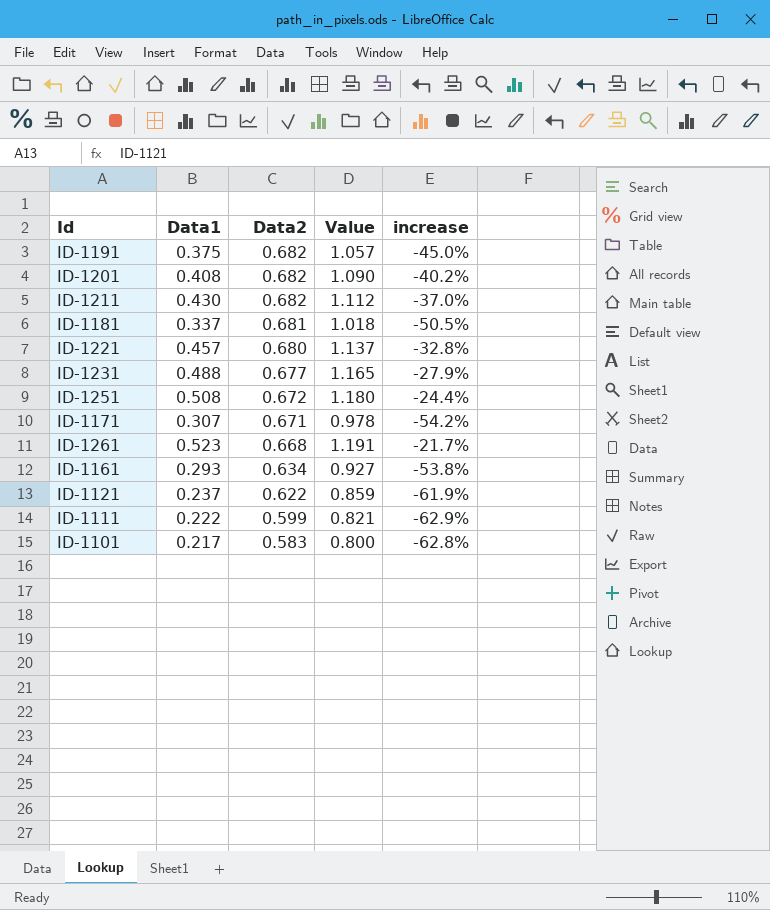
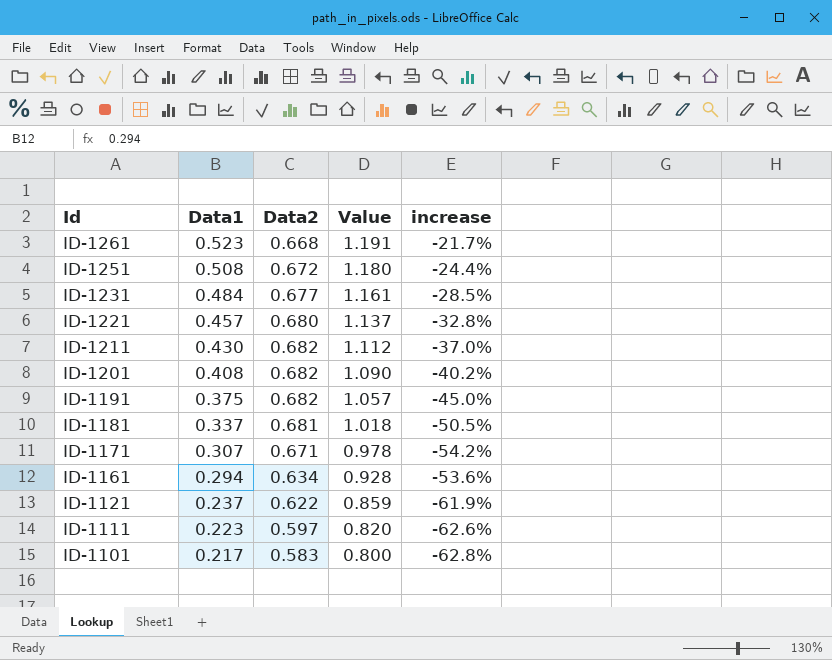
row order: Data2 descending -> Id descending
ID-1231 | Data1: 0.488 -> 0.484
ID-1231 | Value: 1.165 -> 1.161
ID-1231 | increase: -27.9% -> -28.5%
ID-1161 | Data1: 0.293 -> 0.294
ID-1161 | Value: 0.927 -> 0.928
ID-1161 | increase: -53.8% -> -53.6%
ID-1111 | Data1: 0.222 -> 0.223
ID-1111 | Data2: 0.599 -> 0.597
ID-1111 | Value: 0.821 -> 0.820
ID-1111 | increase: -62.9% -> -62.6%

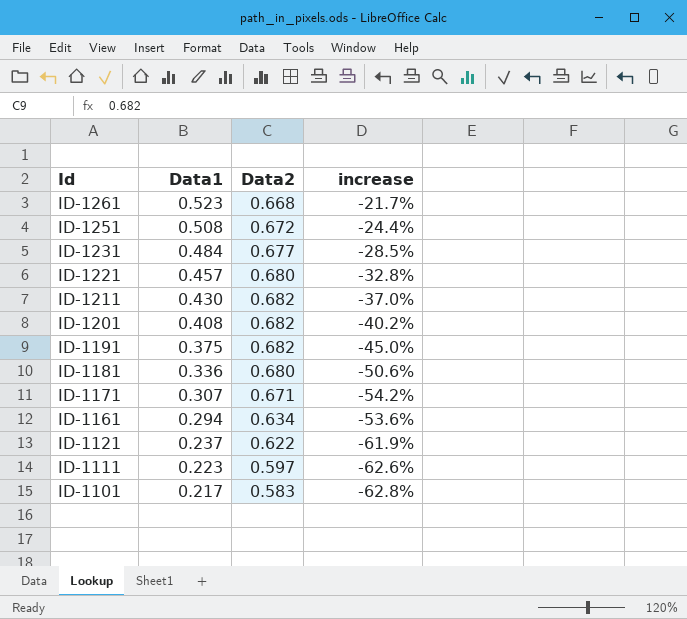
column Value | formula: [Data1] + [Data2] -> none
ID-1181 | Data1: 0.337 -> 0.336
ID-1181 | Data2: 0.681 -> 0.680
ID-1181 | increase: -50.5% -> -50.6%

